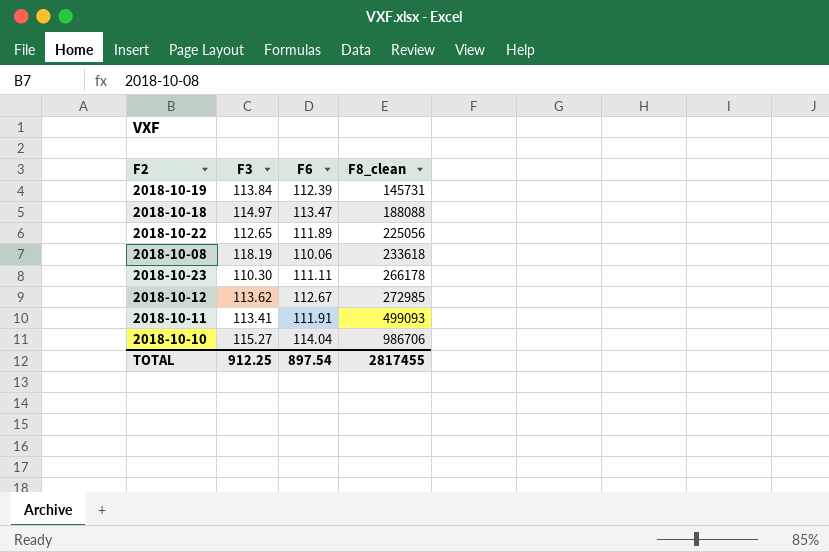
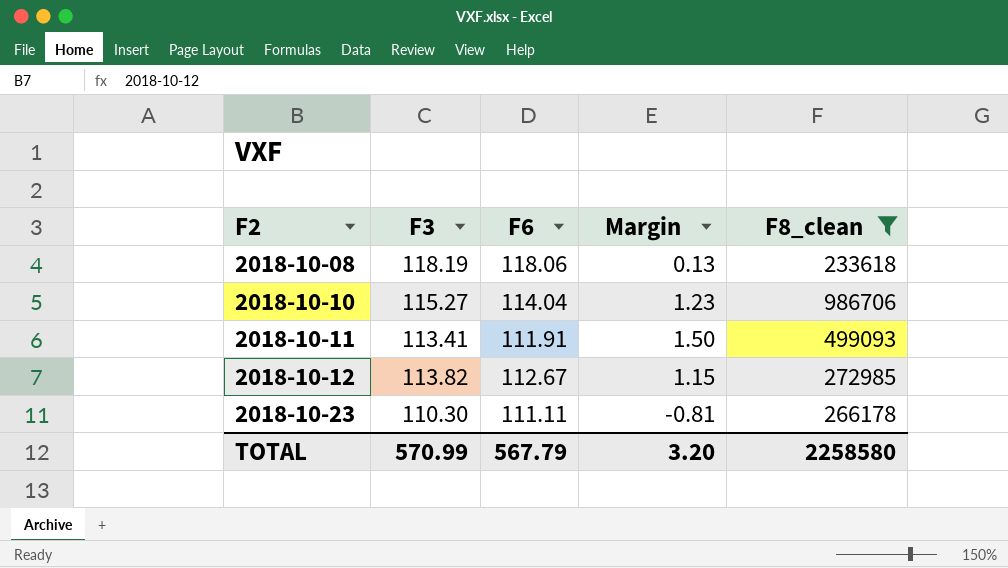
filter: none -> F8_clean >= 233618
row order: F8_clean ascending -> F2 ascending
column Margin | formula: none -> [F3] - [F6]
2018-10-08 | F6: 110.06 -> 118.06
2018-10-12 | F3: 113.62 -> 113.82
TOTAL | F3: 912.25 -> 570.99
TOTAL | F6: 897.54 -> 567.79
TOTAL | F8_clean: 2817455 -> 2258580

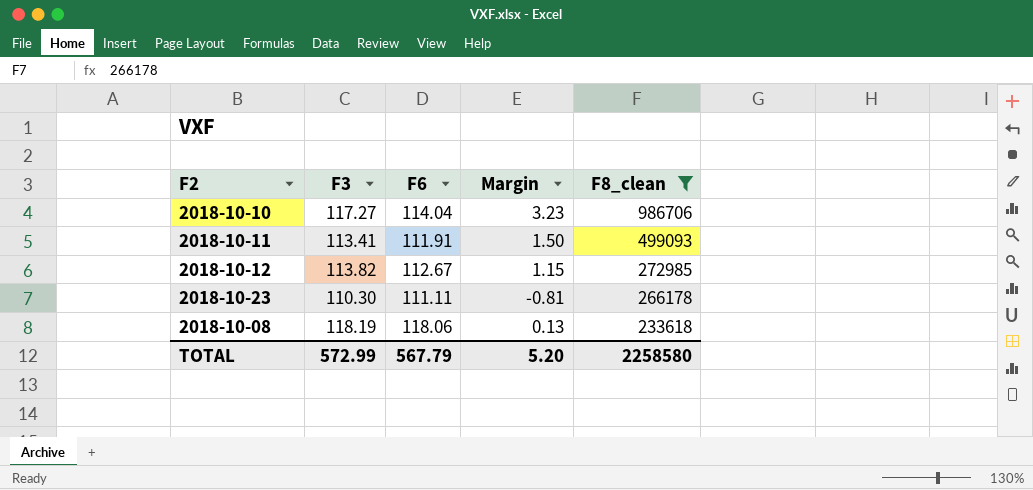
row order: F2 ascending -> F8_clean descending
2018-10-10 | F3: 115.27 -> 117.27
2018-10-10 | Margin: 1.23 -> 3.23
TOTAL | F3: 570.99 -> 572.99
TOTAL | Margin: 3.20 -> 5.20

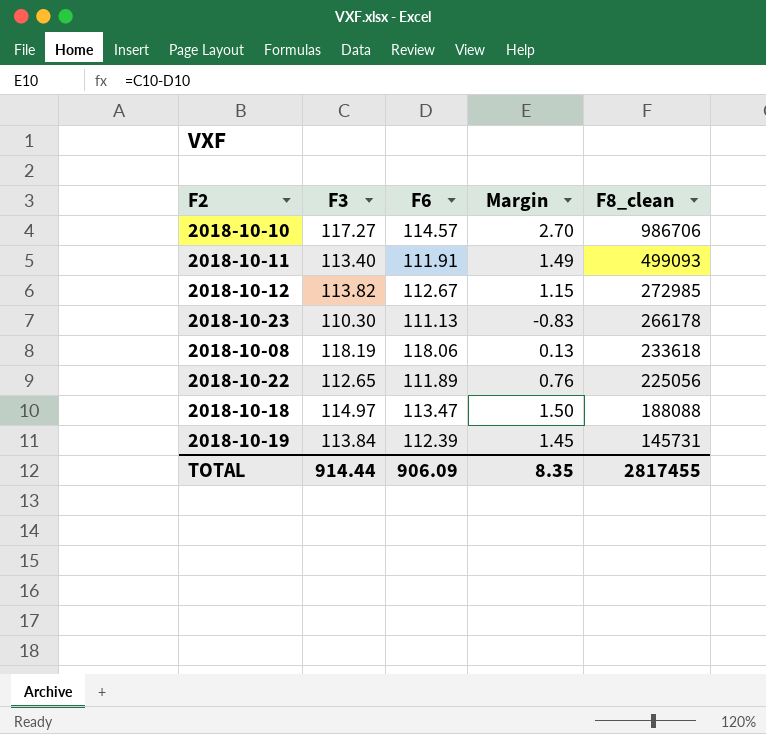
filter: F8_clean >= 233618 -> none
2018-10-10 | F6: 114.04 -> 114.57
2018-10-10 | Margin: 3.23 -> 2.70
2018-10-11 | F3: 113.41 -> 113.40
2018-10-11 | Margin: 1.50 -> 1.49
2018-10-23 | F6: 111.11 -> 111.13
2018-10-23 | Margin: -0.81 -> -0.83
TOTAL | F3: 572.99 -> 914.44
TOTAL | F6: 567.79 -> 906.09
TOTAL | Margin: 5.20 -> 8.35
TOTAL | F8_clean: 2258580 -> 2817455

